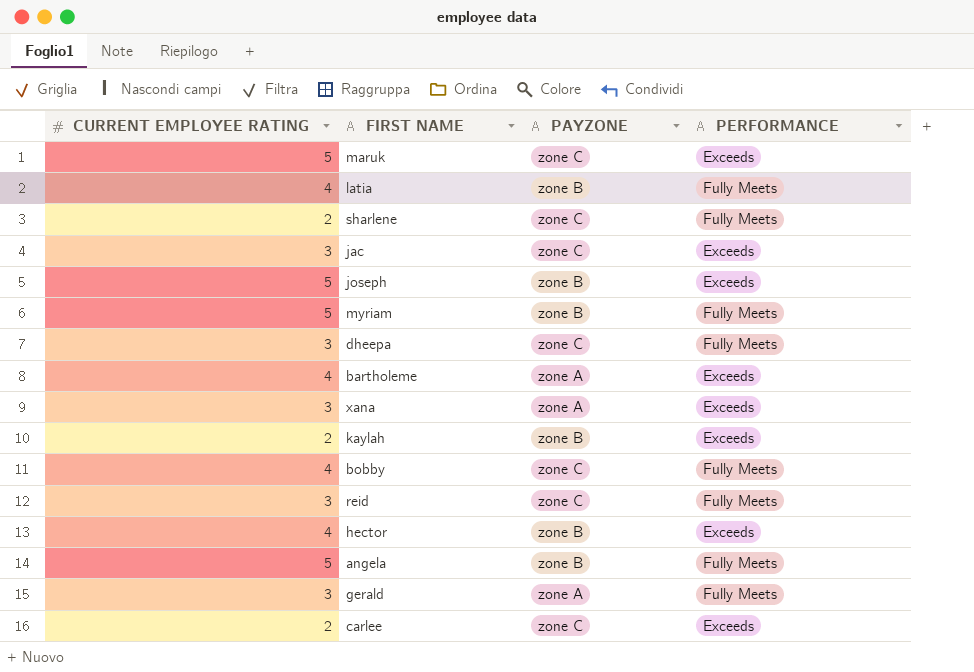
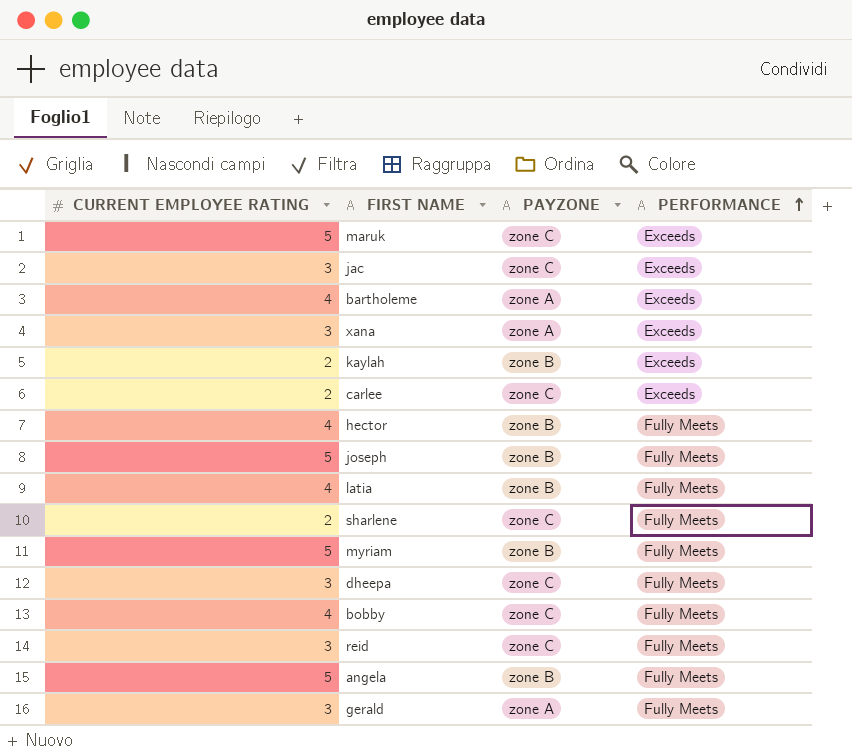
row order: none -> PERFORMANCE ascending
hector | PERFORMANCE: Exceeds -> Fully Meets
joseph | PERFORMANCE: Exceeds -> Fully Meets

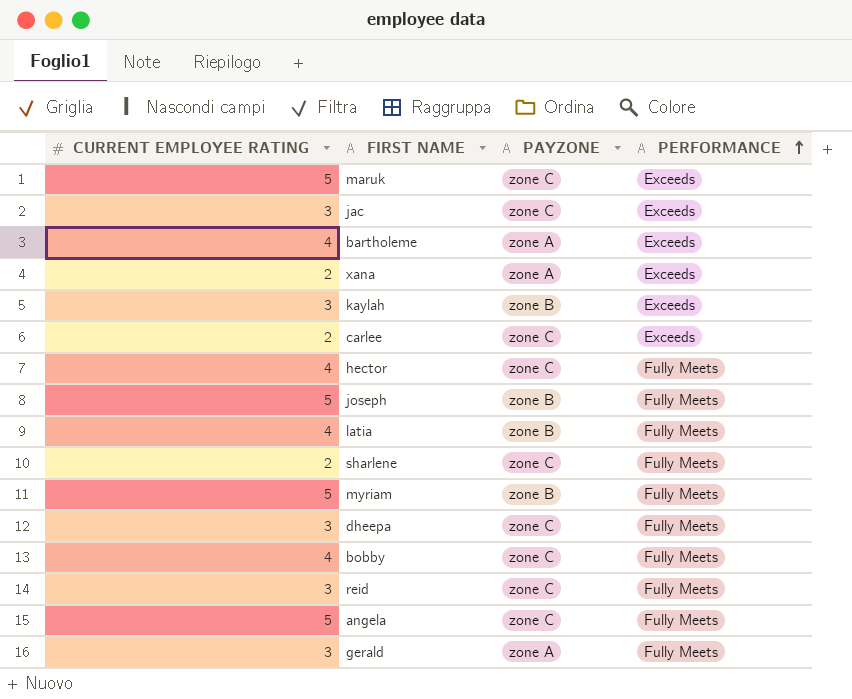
xana | CURRENT EMPLOYEE RATING: 3 -> 2
kaylah | CURRENT EMPLOYEE RATING: 2 -> 3
hector | PAYZONE: zone B -> zone C
angela | PAYZONE: zone B -> zone C

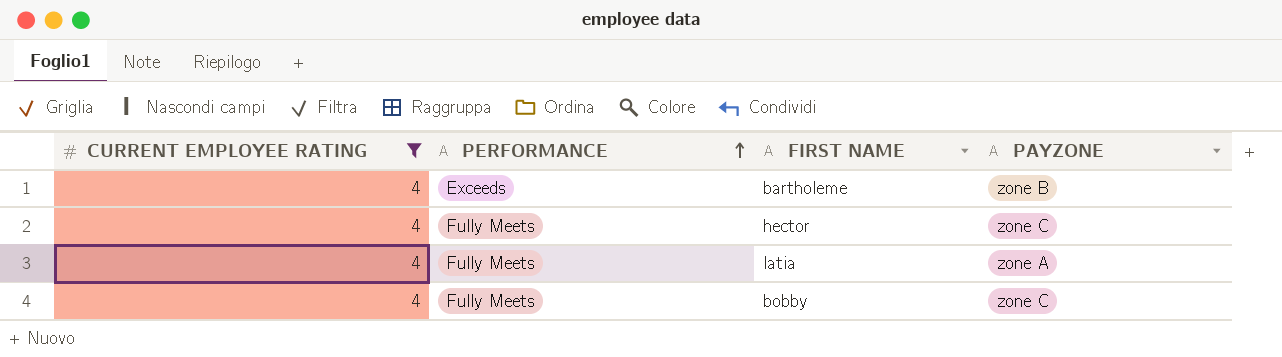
filter: none -> CURRENT EMPLOYEE RATING = 4
column PERFORMANCE | position: 4 -> 2
bartholeme | PAYZONE: zone A -> zone B
latia | PAYZONE: zone B -> zone A

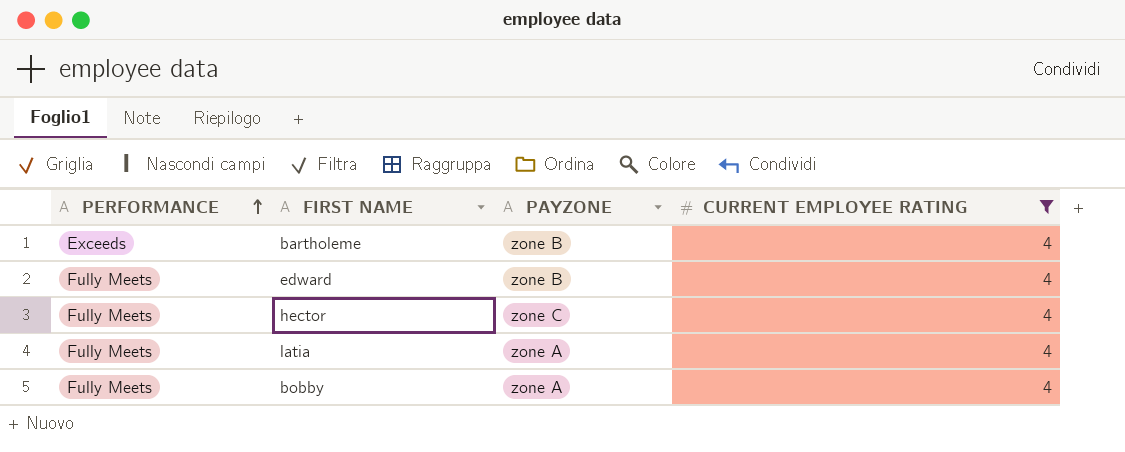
column CURRENT EMPLOYEE RATING | position: 1 -> 4
row edward: none -> Fully Meets | zone B | 4
bobby | PAYZONE: zone C -> zone A

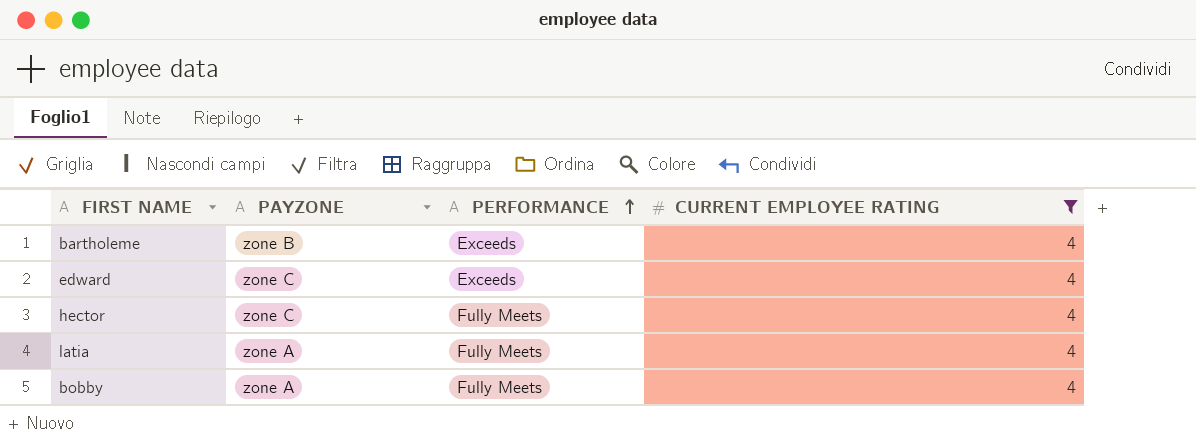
column PERFORMANCE | position: 1 -> 3
edward | PAYZONE: zone B -> zone C
edward | PERFORMANCE: Fully Meets -> Exceeds

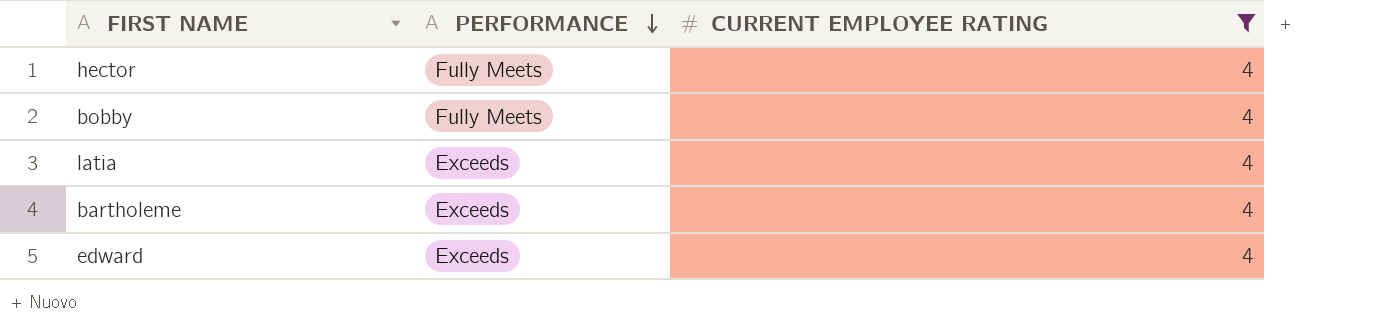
row order: PERFORMANCE ascending -> PERFORMANCE descending
column PAYZONE | position: 2 -> none
latia | PERFORMANCE: Fully Meets -> Exceeds

